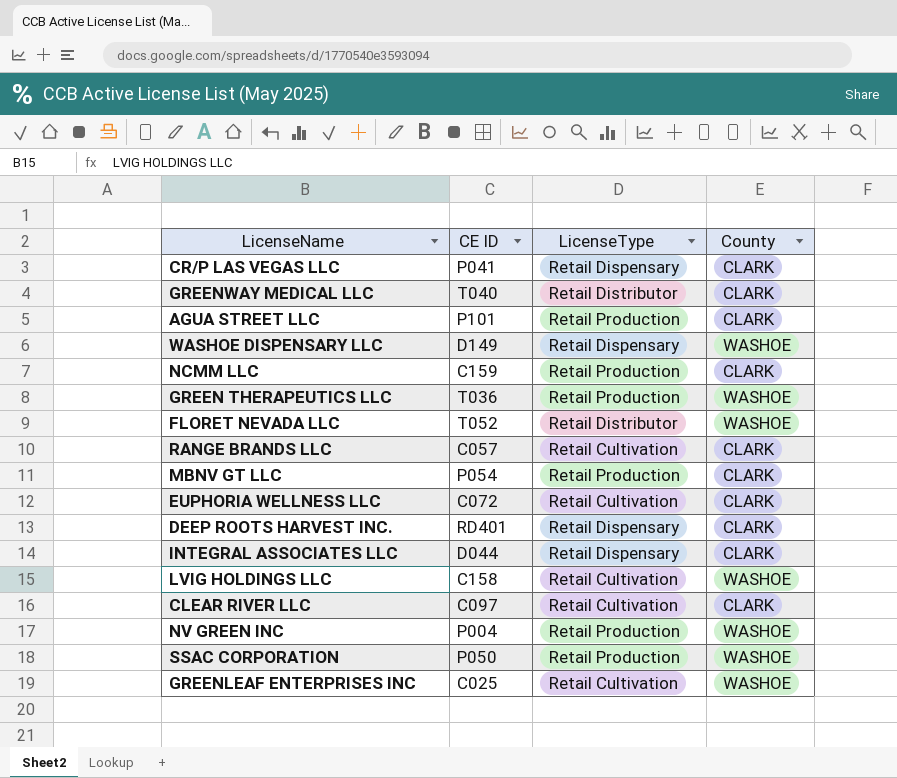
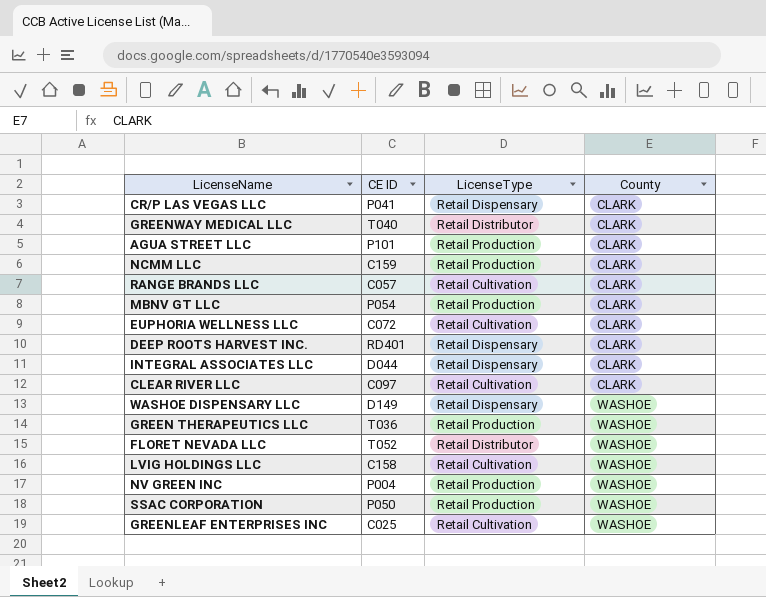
row order: none -> County ascending

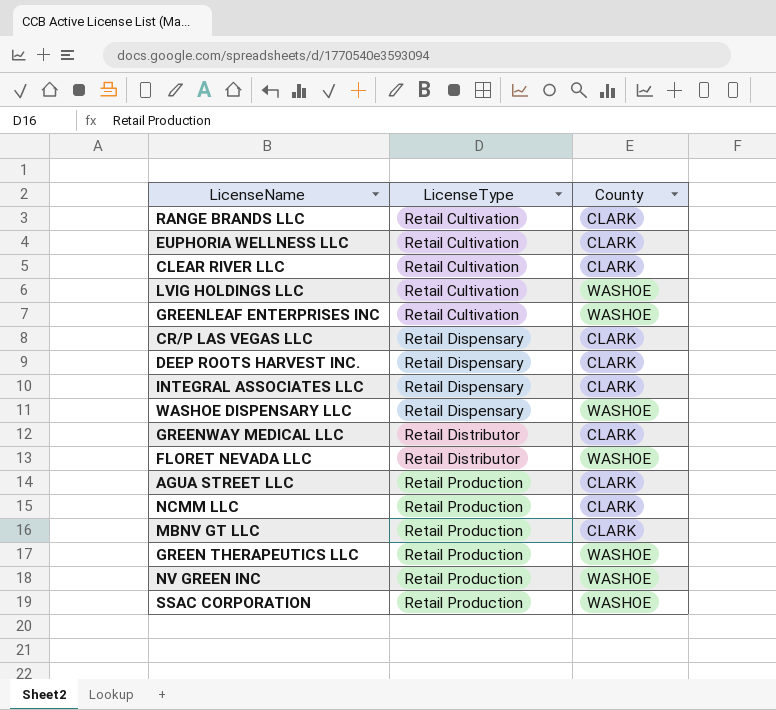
row order: County ascending -> LicenseType ascending
column CE ID | position: 2 -> none

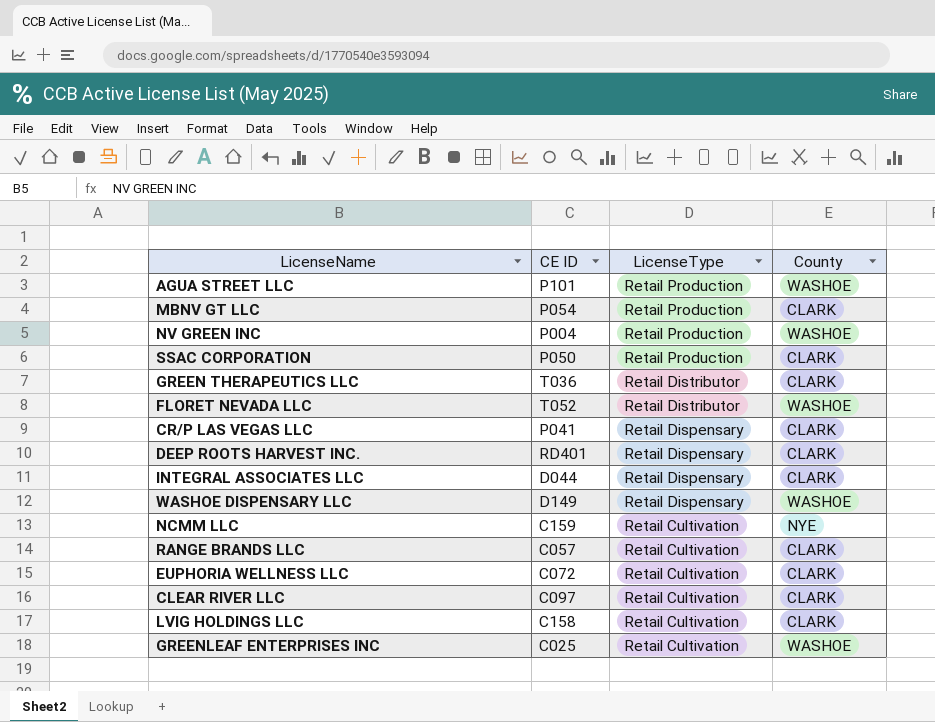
row order: LicenseType ascending -> LicenseType descending
column CE ID | position: none -> 2
row GREENWAY MEDICAL LLC: Retail Distributor | CLARK -> none
AGUA STREET LLC | County: CLARK -> WASHOE
SSAC CORPORATION | County: WASHOE -> CLARK
GREEN THERAPEUTICS LLC | LicenseType: Retail Production -> Retail Distributor
GREEN THERAPEUTICS LLC | County: WASHOE -> CLARK
NCMM LLC | LicenseType: Retail Production -> Retail Cultivation
NCMM LLC | County: CLARK -> NYE
LVIG HOLDINGS LLC | County: WASHOE -> CLARK

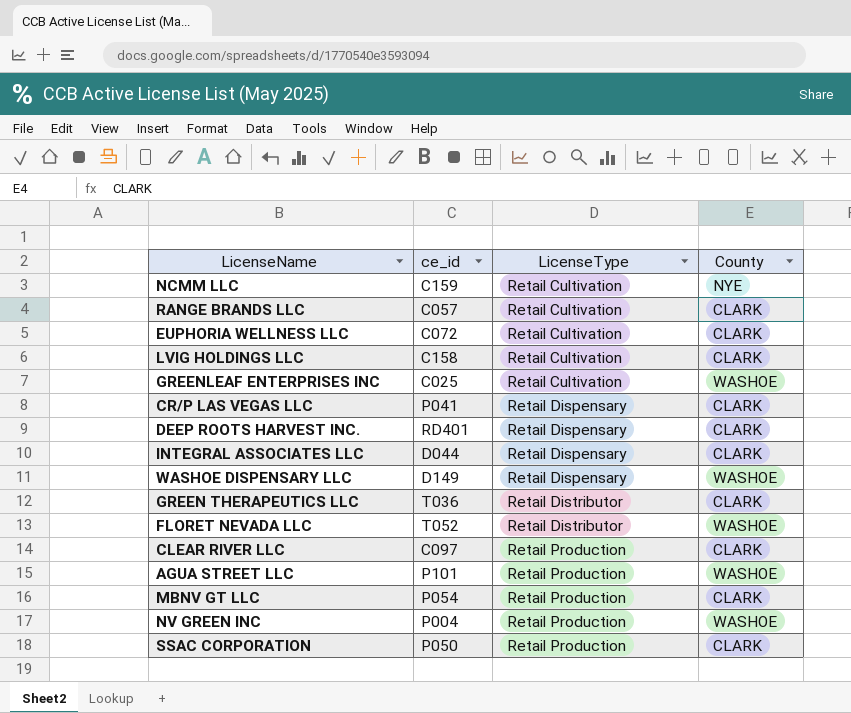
row order: LicenseType descending -> LicenseType ascending
column name: CE ID -> ce_id
CLEAR RIVER LLC | LicenseType: Retail Cultivation -> Retail Production

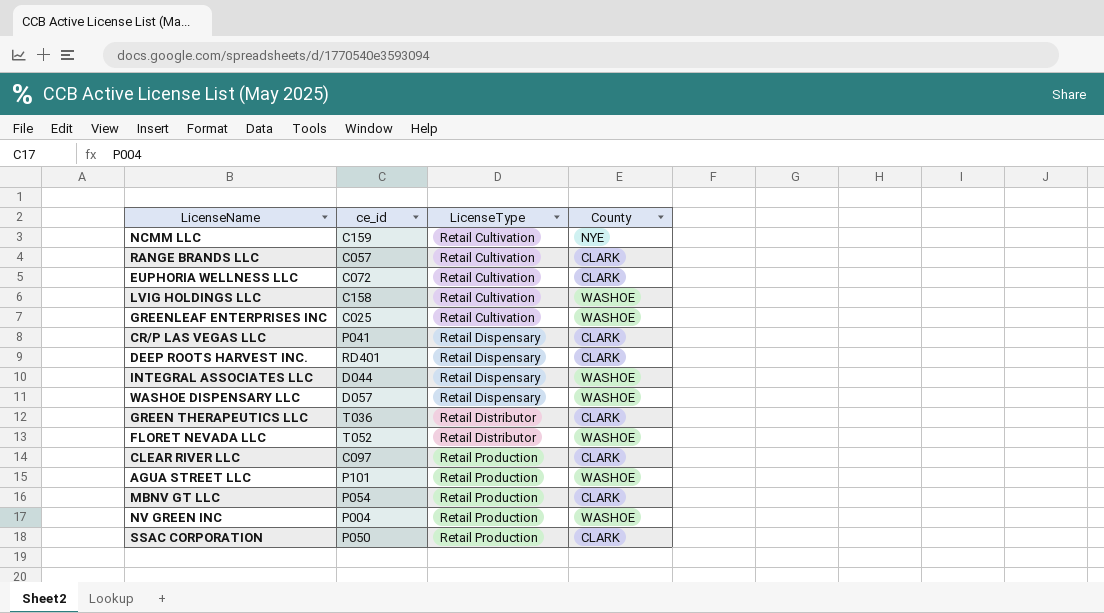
LVIG HOLDINGS LLC | County: CLARK -> WASHOE
INTEGRAL ASSOCIATES LLC | County: CLARK -> WASHOE
WASHOE DISPENSARY LLC | ce_id: D149 -> D057

